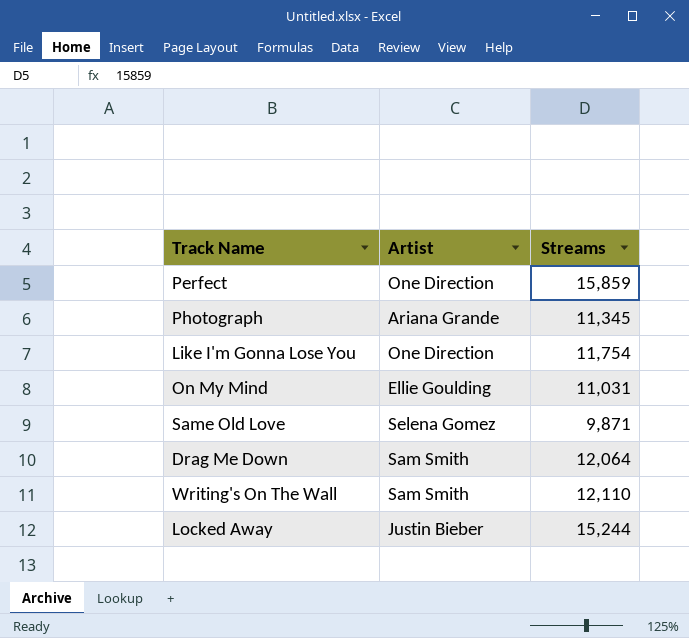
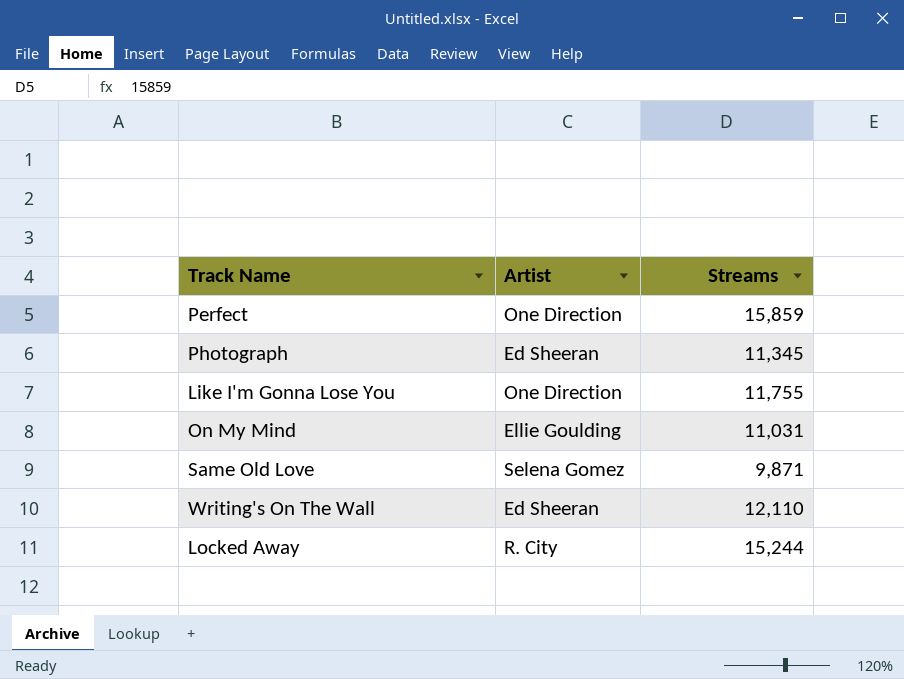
row Drag Me Down: Sam Smith | 12,064 -> none
Photograph | Artist: Ariana Grande -> Ed Sheeran
Like I'm Gonna Lose You | Streams: 11,754 -> 11,755
Writing's On The Wall | Artist: Sam Smith -> Ed Sheeran
Locked Away | Artist: Justin Bieber -> R. City

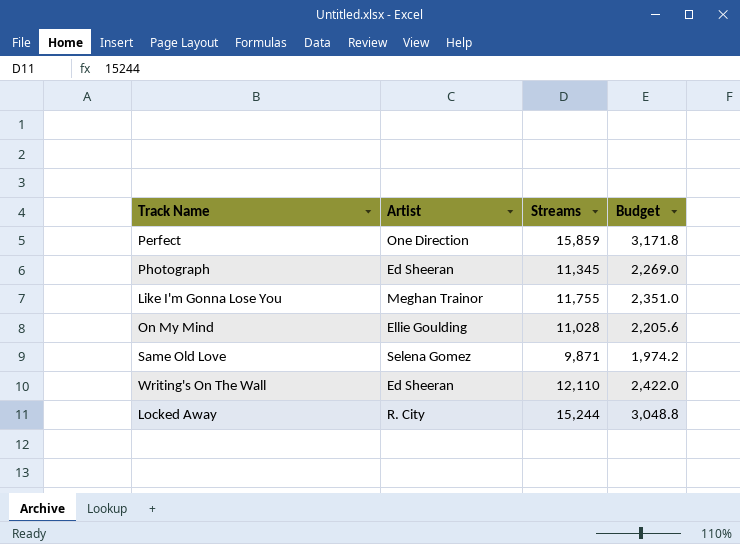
column Budget | formula: none -> [Streams] * 0.2
Like I'm Gonna Lose You | Artist: One Direction -> Meghan Trainor
On My Mind | Streams: 11,031 -> 11,028

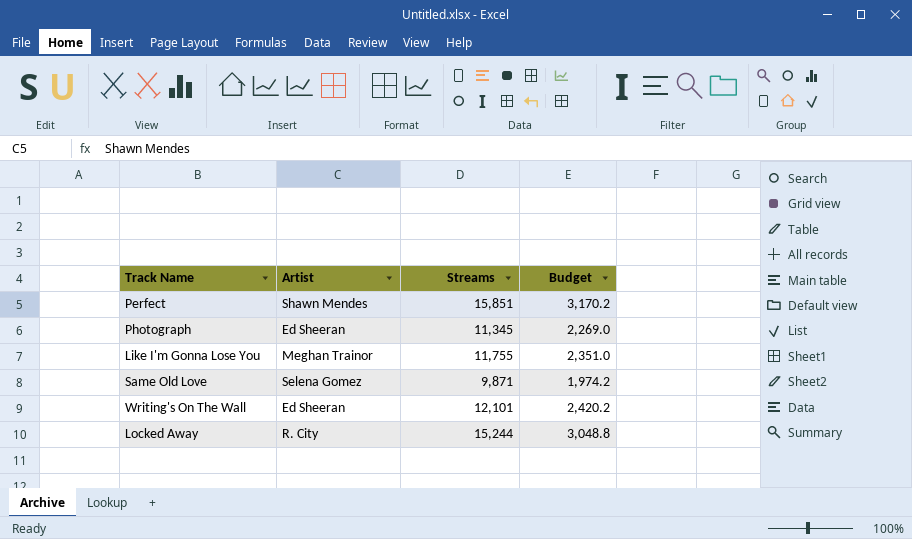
row On My Mind: Ellie Goulding | 11,028 | 2,205.6 -> none
Perfect | Artist: One Direction -> Shawn Mendes
Perfect | Streams: 15,859 -> 15,851
Perfect | Budget: 3,171.8 -> 3,170.2
Writing's On The Wall | Streams: 12,110 -> 12,101
Writing's On The Wall | Budget: 2,422.0 -> 2,420.2

